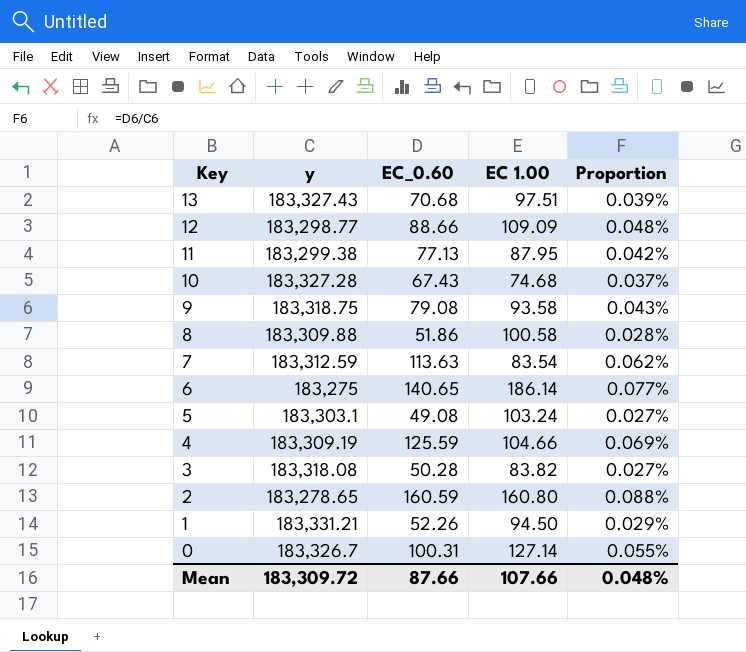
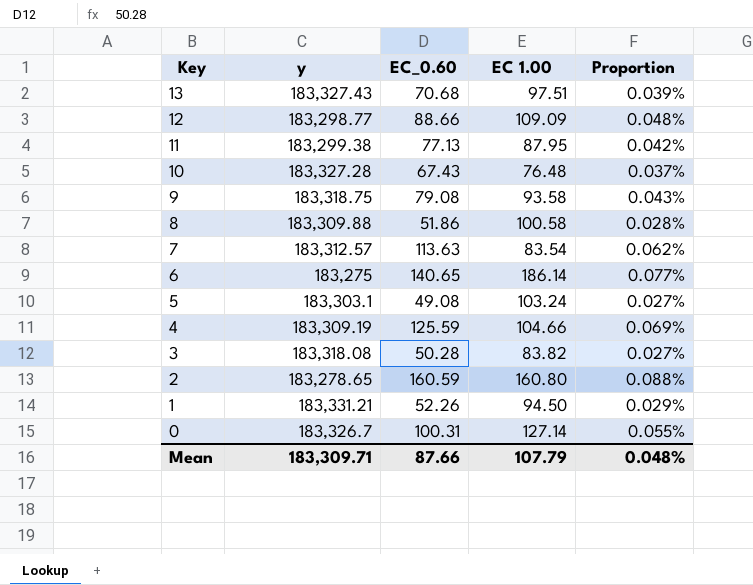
10 | EC 1.00: 74.68 -> 76.48
7 | y: 183,312.59 -> 183,312.57
Mean | y: 183,309.72 -> 183,309.71
Mean | EC 1.00: 107.66 -> 107.79

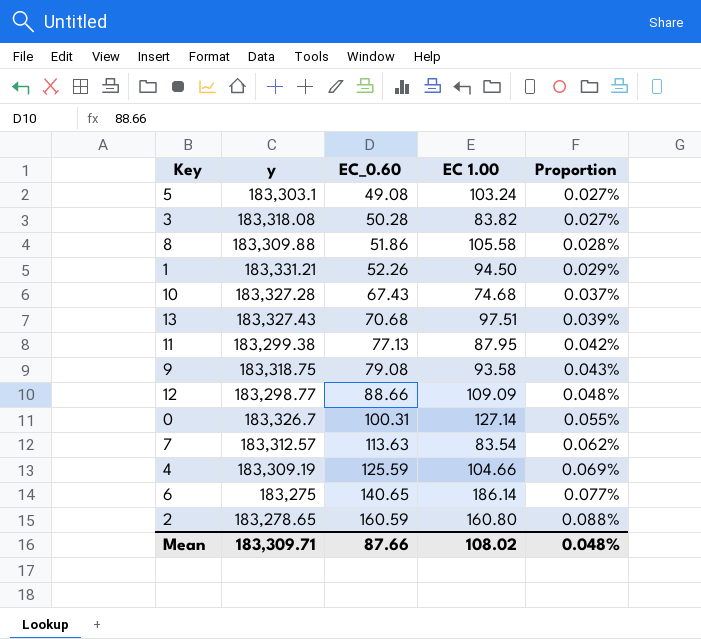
row order: Key descending -> EC_0.60 ascending
8 | EC 1.00: 100.58 -> 105.58
10 | EC 1.00: 76.48 -> 74.68
Mean | EC 1.00: 107.79 -> 108.02

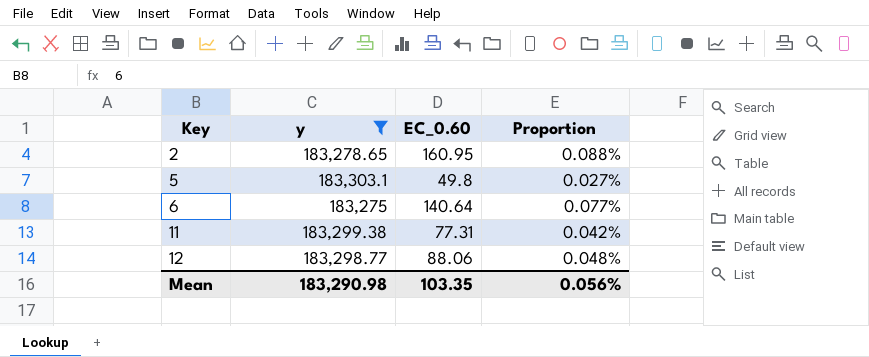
filter: none -> y <= 183,303.1
row order: EC_0.60 ascending -> Key ascending
column EC 1.00 | position: 4 -> none
2 | EC_0.60: 160.59 -> 160.95
5 | EC_0.60: 49.08 -> 49.8
6 | EC_0.60: 140.65 -> 140.64
11 | EC_0.60: 77.13 -> 77.31
12 | EC_0.60: 88.66 -> 88.06
Mean | y: 183,309.71 -> 183,290.98
Mean | EC_0.60: 87.66 -> 103.35
Mean | Proportion: 0.048% -> 0.056%

